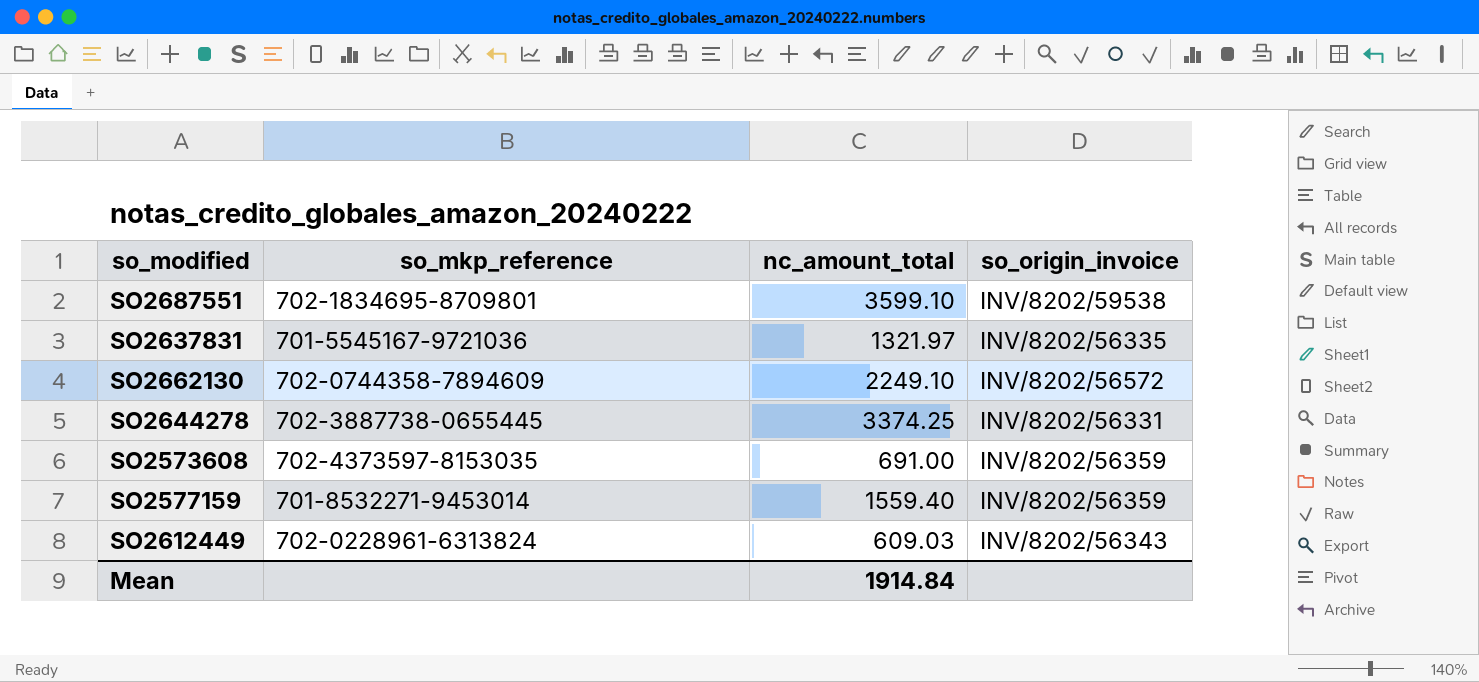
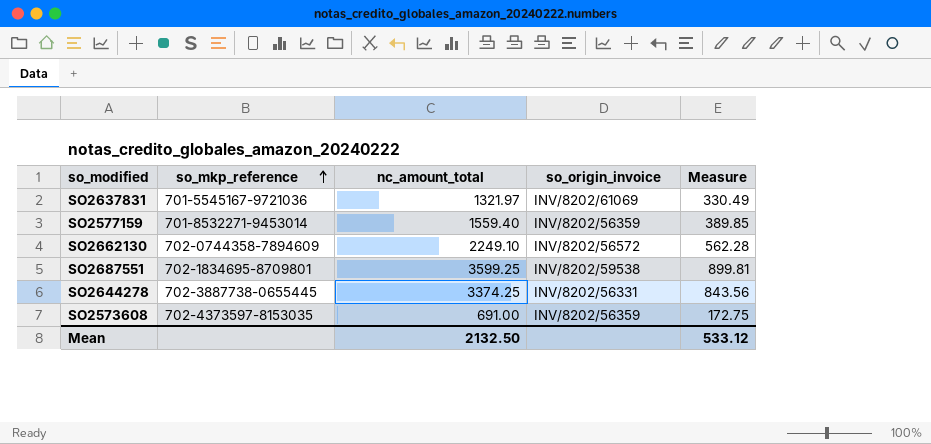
row order: none -> so_mkp_reference ascending
column Measure | formula: none -> [nc_amount_total] * 0.25
row SO2612449: 702-0228961-6313824 | 609.03 | INV/8202/56343 -> none
SO2637831 | so_origin_invoice: INV/8202/56335 -> INV/8202/61069
SO2687551 | nc_amount_total: 3599.10 -> 3599.25
Mean | nc_amount_total: 1914.84 -> 2132.50

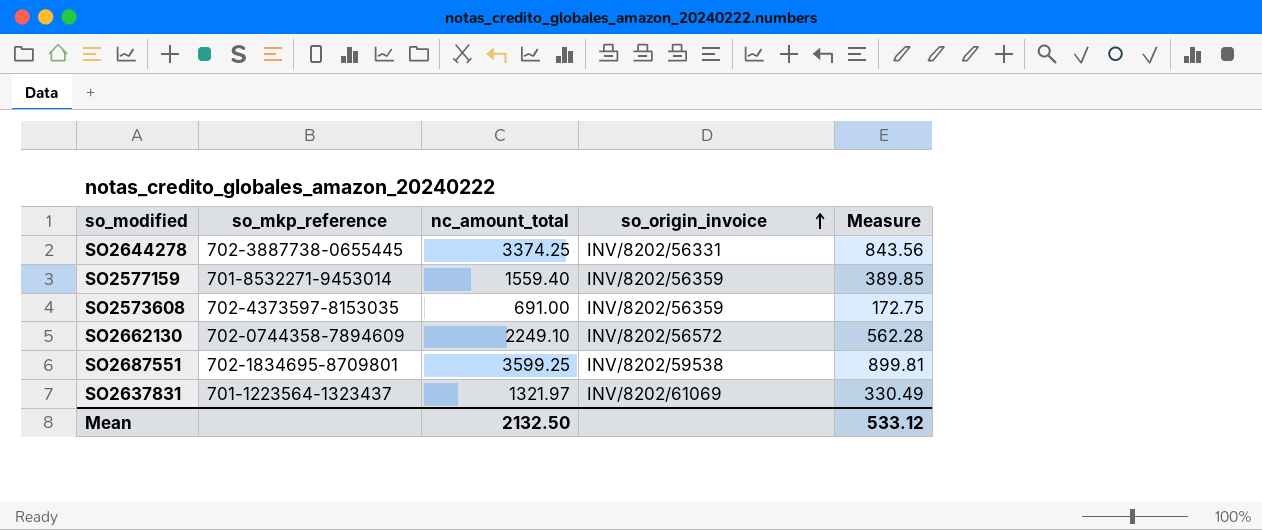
row order: so_mkp_reference ascending -> so_origin_invoice ascending
SO2637831 | so_mkp_reference: 701-5545167-9721036 -> 701-1223564-1323437

